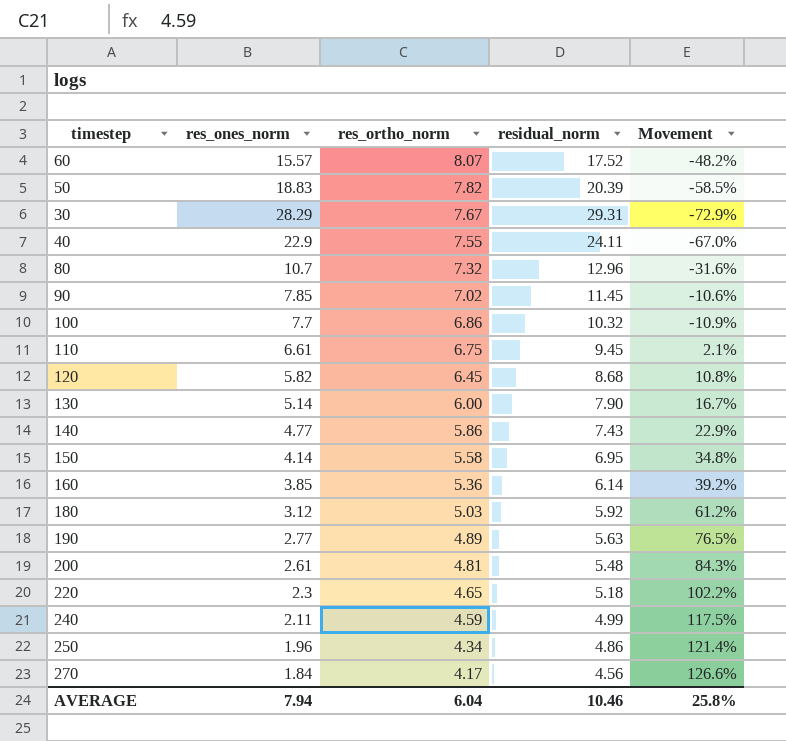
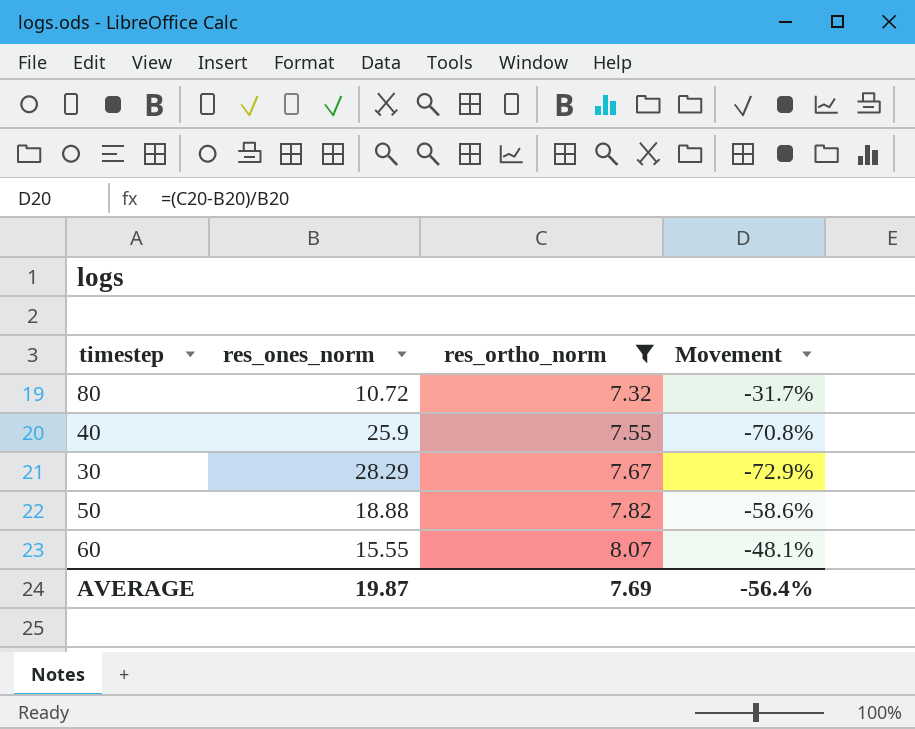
filter: none -> res_ortho_norm >= 7.32
row order: res_ortho_norm descending -> res_ortho_norm ascending
column residual_norm | position: 4 -> none
80 | res_ones_norm: 10.7 -> 10.72
80 | Movement: -31.6% -> -31.7%
40 | res_ones_norm: 22.9 -> 25.9
40 | Movement: -67.0% -> -70.8%
50 | res_ones_norm: 18.83 -> 18.88
50 | Movement: -58.5% -> -58.6%
60 | res_ones_norm: 15.57 -> 15.55
60 | Movement: -48.2% -> -48.1%
AVERAGE | res_ones_norm: 7.94 -> 19.87
AVERAGE | res_ortho_norm: 6.04 -> 7.69
AVERAGE | Movement: 25.8% -> -56.4%

